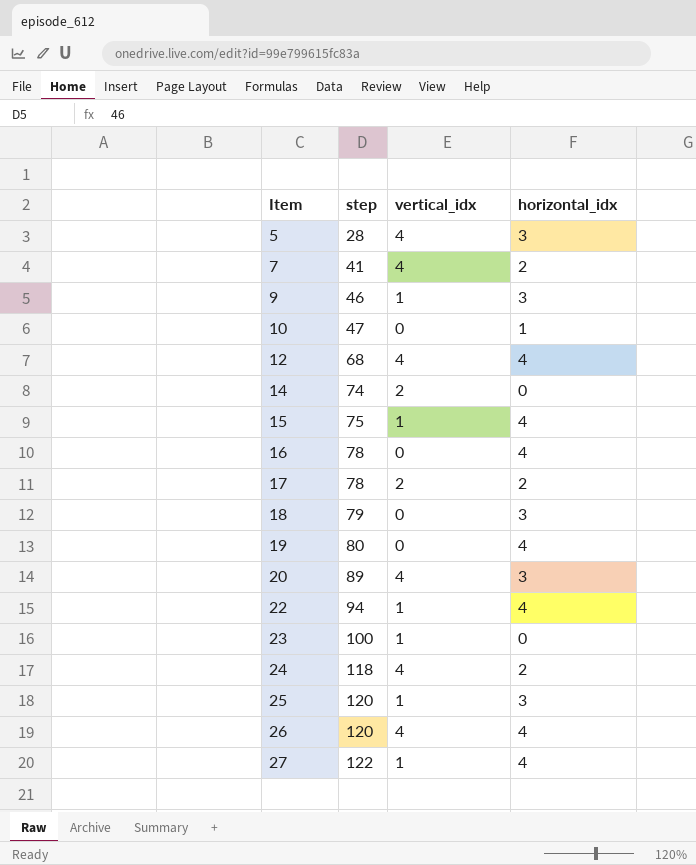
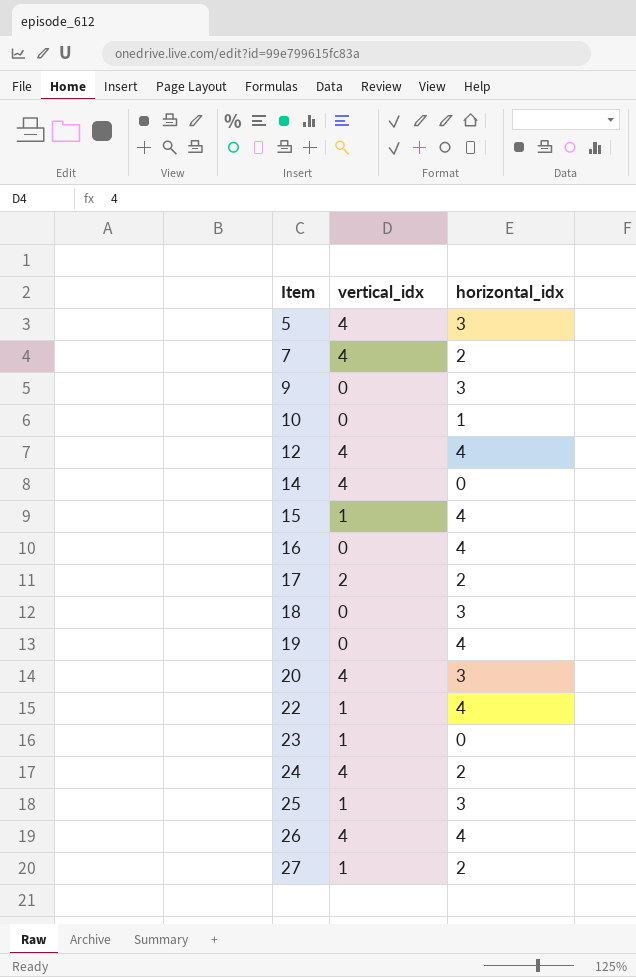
column step | position: 2 -> none
9 | vertical_idx: 1 -> 0
14 | vertical_idx: 2 -> 4
27 | horizontal_idx: 4 -> 2

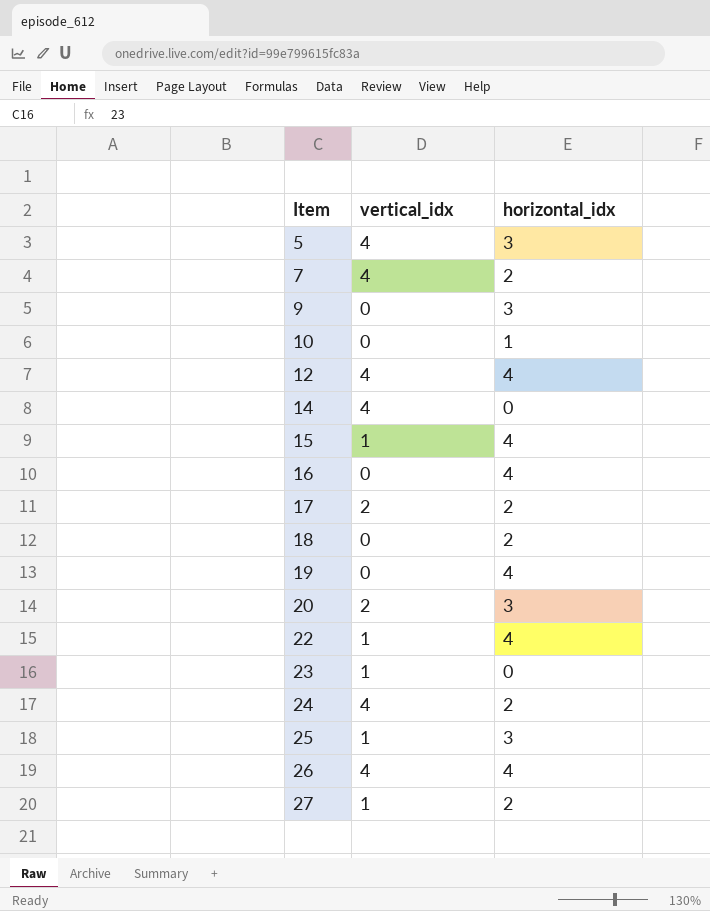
18 | horizontal_idx: 3 -> 2
20 | vertical_idx: 4 -> 2

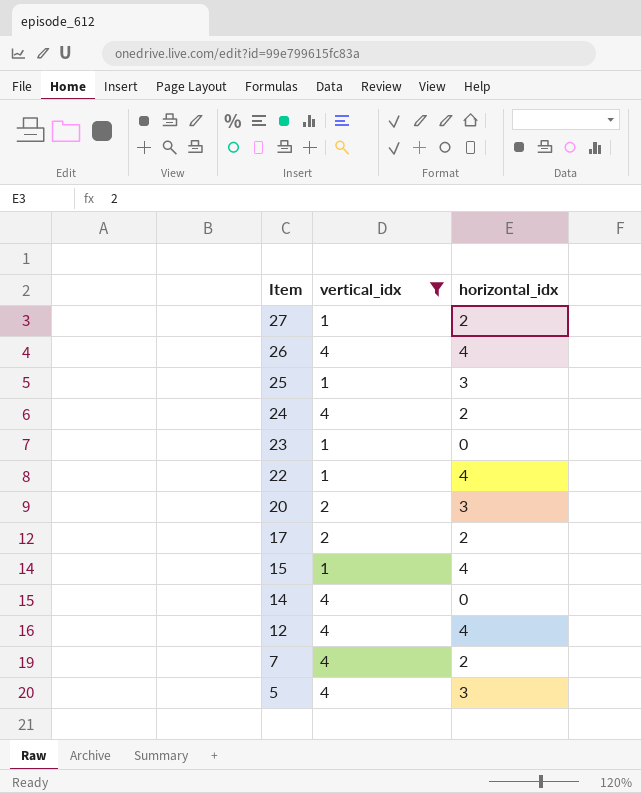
filter: none -> vertical_idx != 0
row order: Item ascending -> Item descending

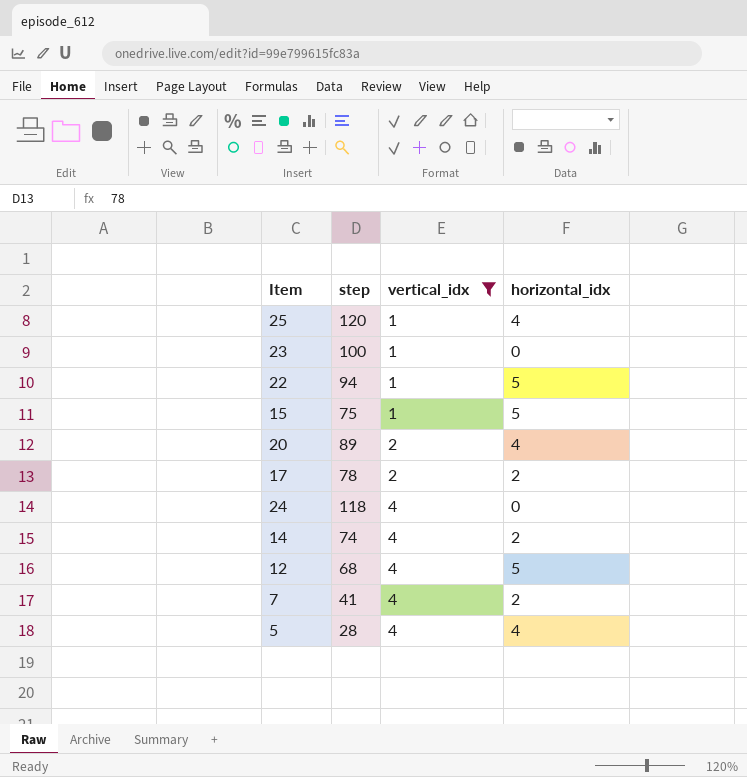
row order: Item descending -> vertical_idx ascending
column step | position: none -> 2
row 27: 1 | 2 -> none
row 26: 4 | 4 -> none
25 | horizontal_idx: 3 -> 4
22 | horizontal_idx: 4 -> 5
15 | horizontal_idx: 4 -> 5
20 | horizontal_idx: 3 -> 4
24 | horizontal_idx: 2 -> 0
14 | horizontal_idx: 0 -> 2
12 | horizontal_idx: 4 -> 5
5 | horizontal_idx: 3 -> 4

